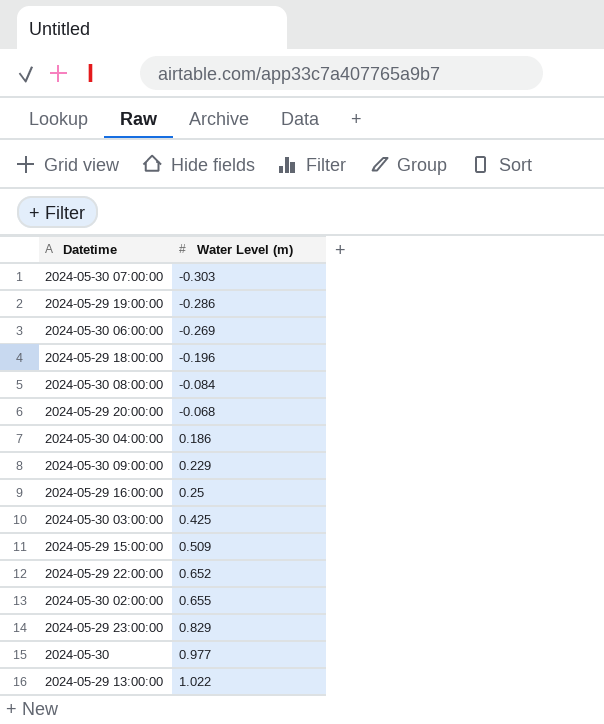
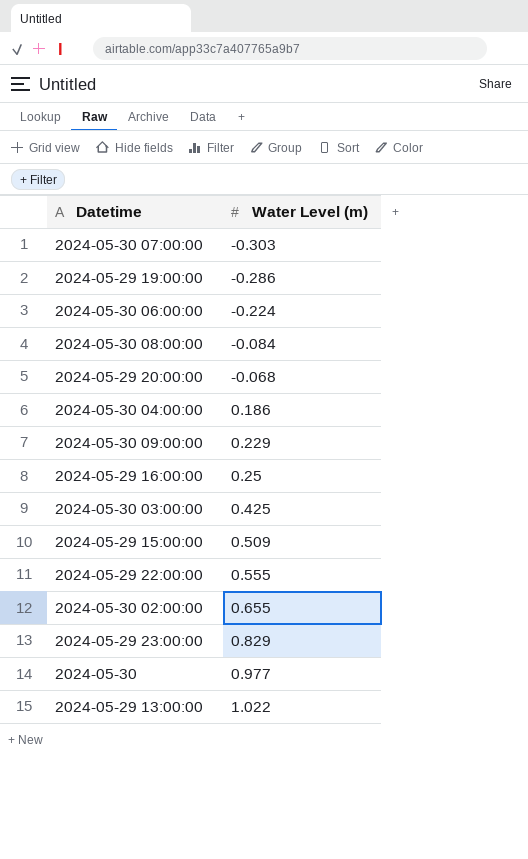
row 2024-05-29 18:00:00: -0.196 -> none
2024-05-30 06:00:00 | Water Level (m): -0.269 -> -0.224
2024-05-29 22:00:00 | Water Level (m): 0.652 -> 0.555

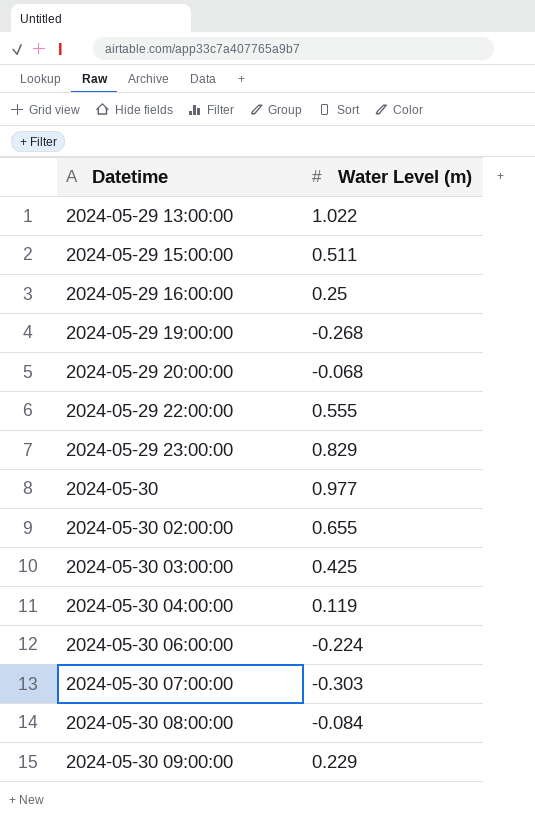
row order: Water Level (m) ascending -> Datetime ascending
2024-05-29 15:00:00 | Water Level (m): 0.509 -> 0.511
2024-05-29 19:00:00 | Water Level (m): -0.286 -> -0.268
2024-05-30 04:00:00 | Water Level (m): 0.186 -> 0.119

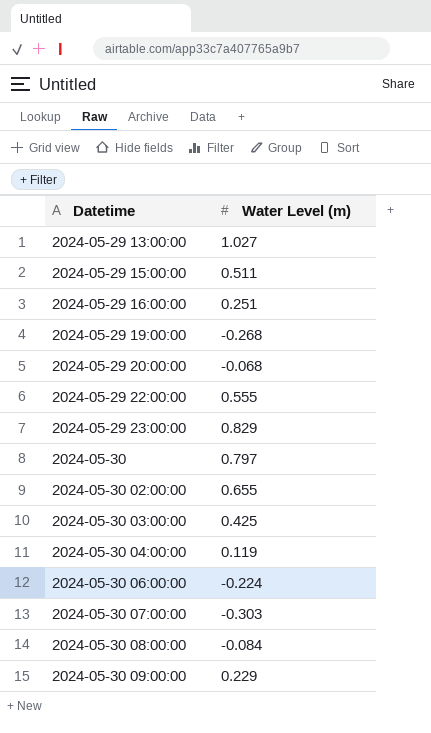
2024-05-29 13:00:00 | Water Level (m): 1.022 -> 1.027
2024-05-29 16:00:00 | Water Level (m): 0.25 -> 0.251
2024-05-30 | Water Level (m): 0.977 -> 0.797

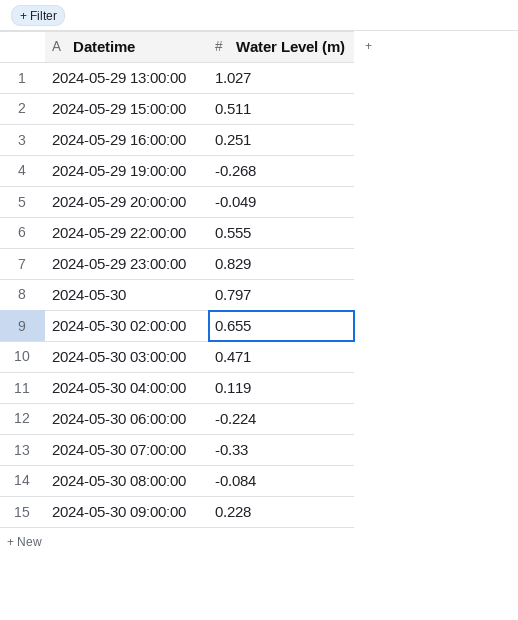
2024-05-29 20:00:00 | Water Level (m): -0.068 -> -0.049
2024-05-30 03:00:00 | Water Level (m): 0.425 -> 0.471
2024-05-30 07:00:00 | Water Level (m): -0.303 -> -0.33
2024-05-30 09:00:00 | Water Level (m): 0.229 -> 0.228

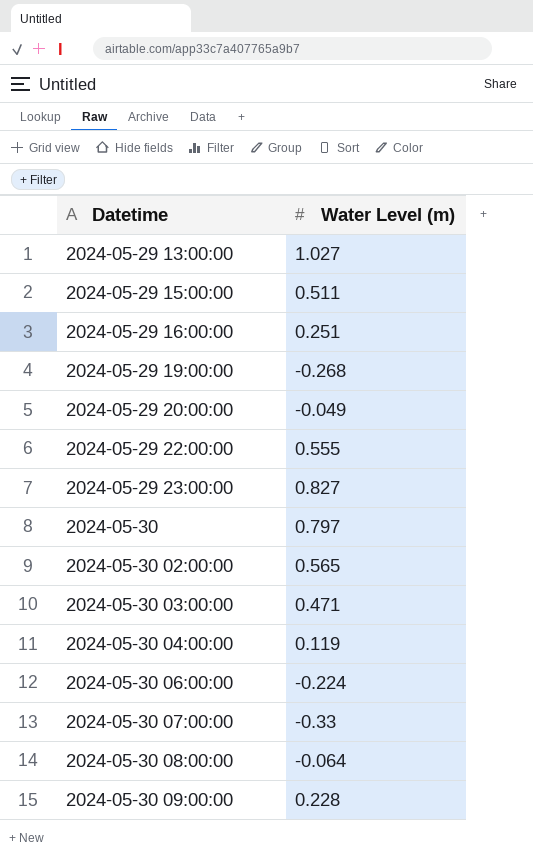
2024-05-29 23:00:00 | Water Level (m): 0.829 -> 0.827
2024-05-30 02:00:00 | Water Level (m): 0.655 -> 0.565
2024-05-30 08:00:00 | Water Level (m): -0.084 -> -0.064

